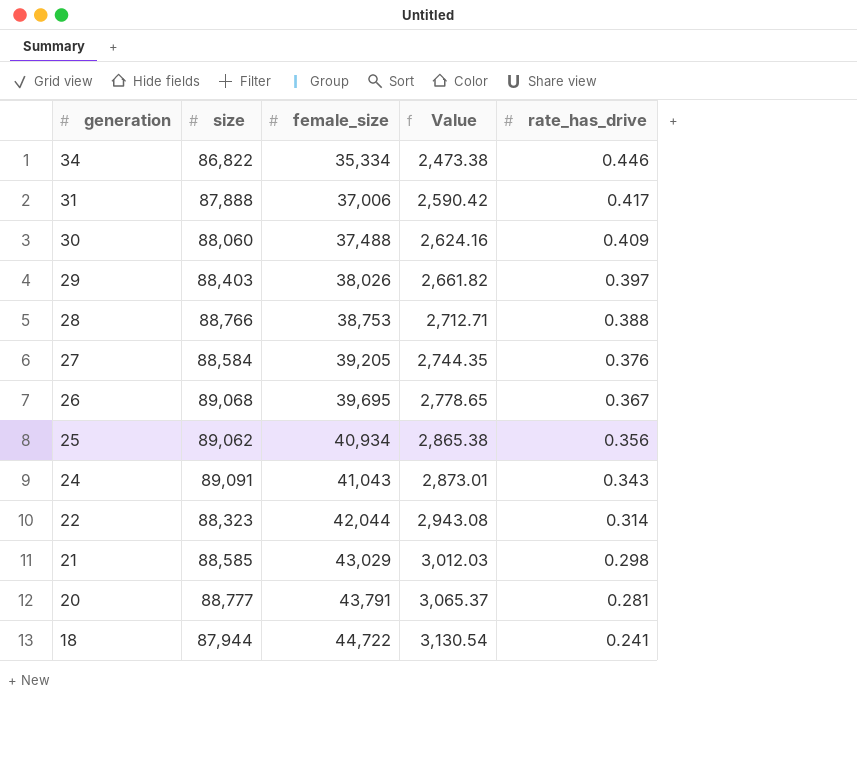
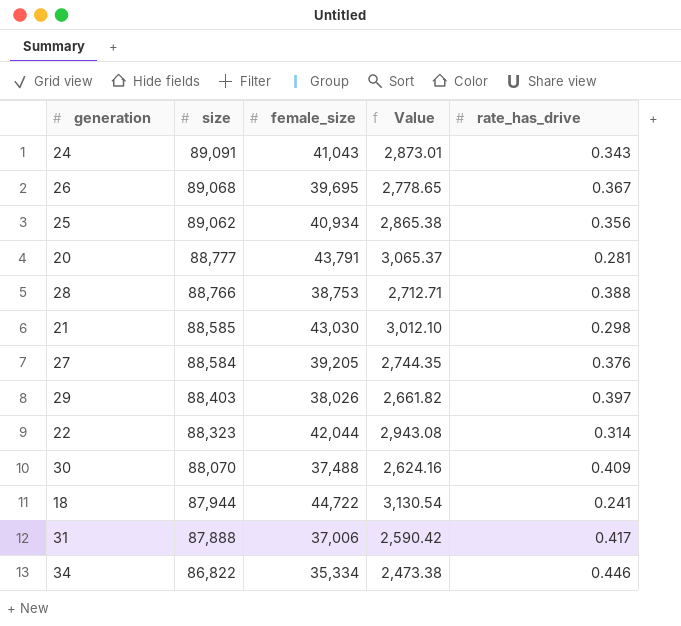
row order: generation descending -> size descending
21 | female_size: 43,029 -> 43,030
21 | Value: 3,012.03 -> 3,012.10
30 | size: 88,060 -> 88,070

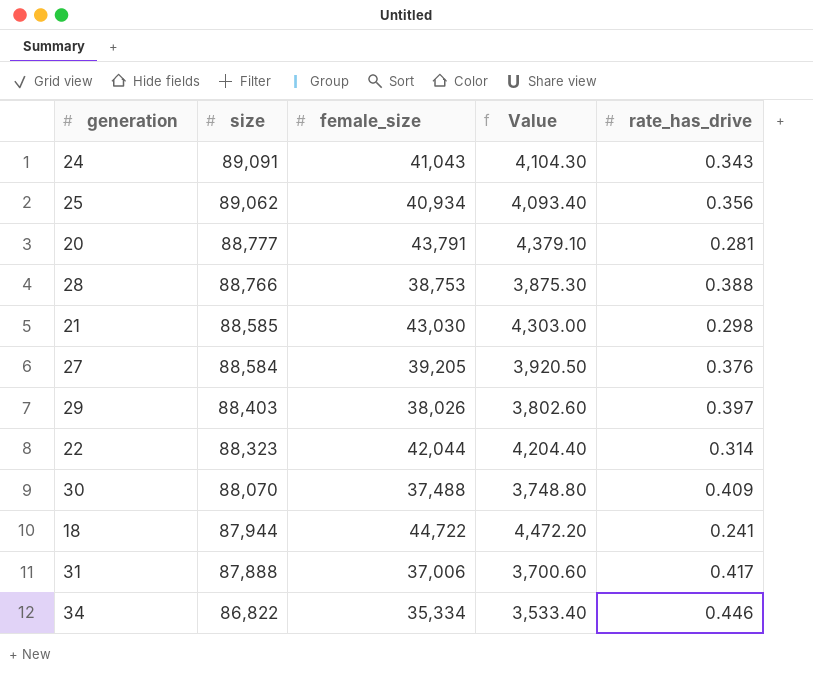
column Value | formula: [female_size] * 0.07 -> [female_size] * 0.1
row 26: 89,068 | 39,695 | 2,778.65 | 0.367 -> none

